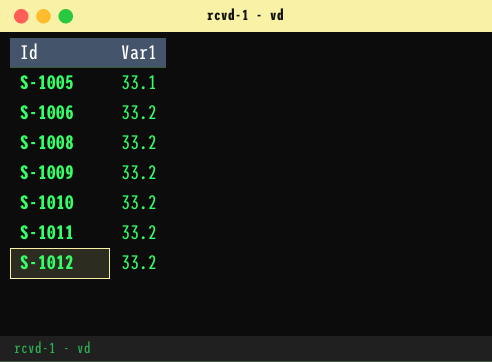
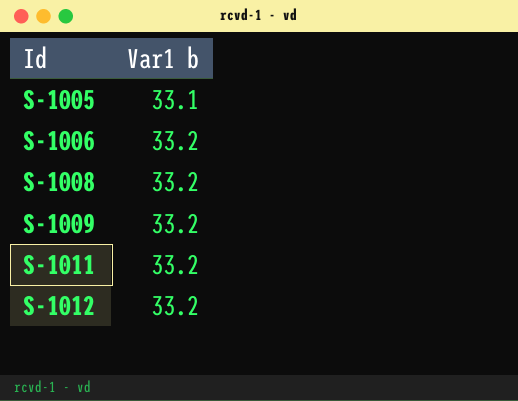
column name: Var1 -> Var1 b
row S-1010: 33.2 -> none

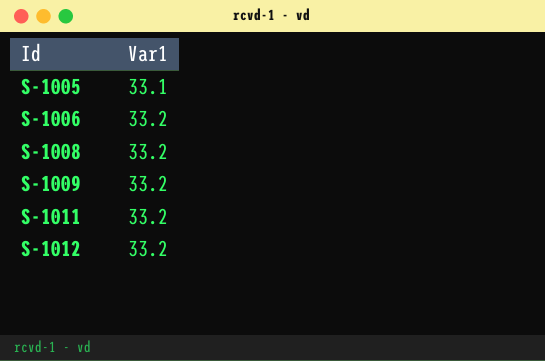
column name: Var1 b -> Var1

